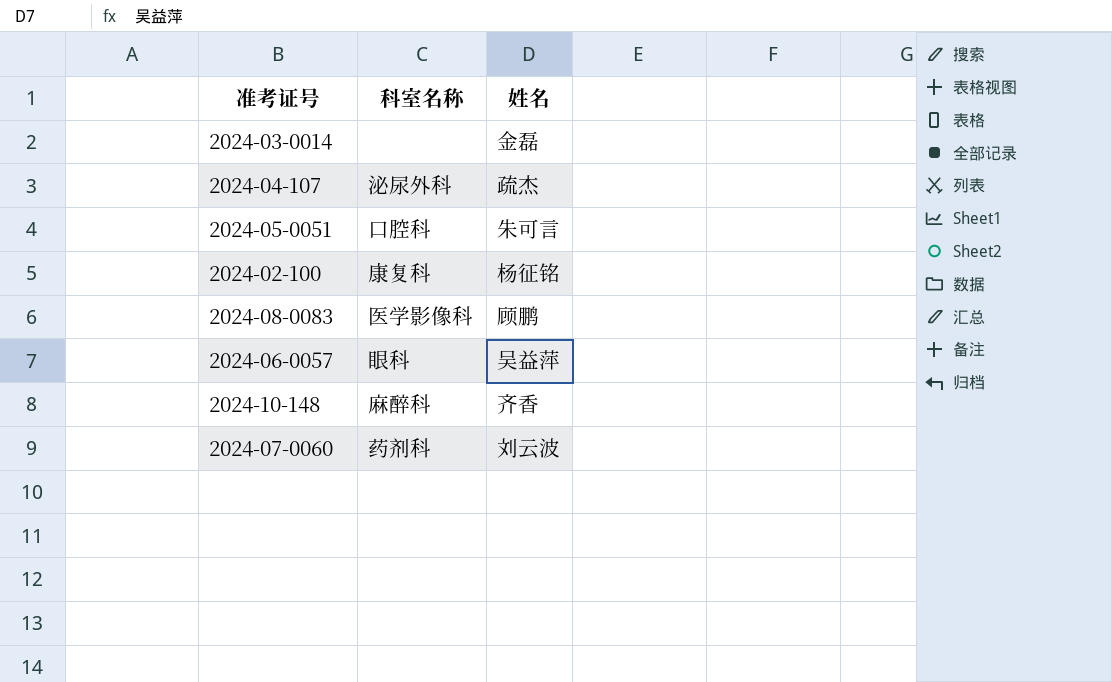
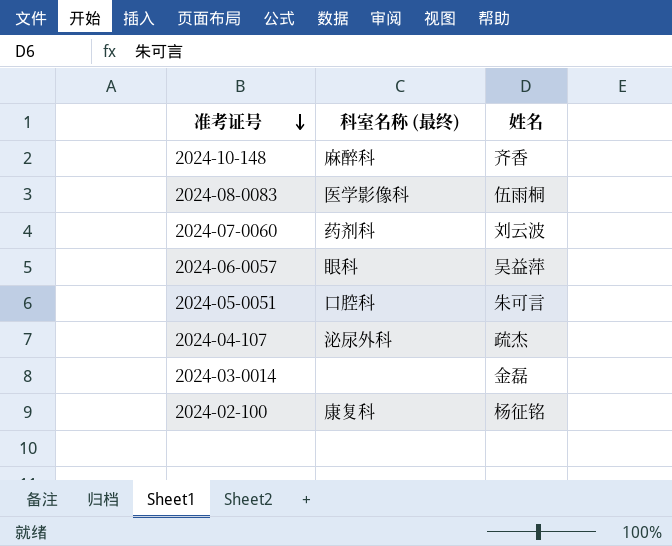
row order: none -> 准考证号 descending
column name: 科室名称 -> 科室名称 (最终)
2024-08-0083 | 姓名: 顾鹏 -> 伍雨桐

